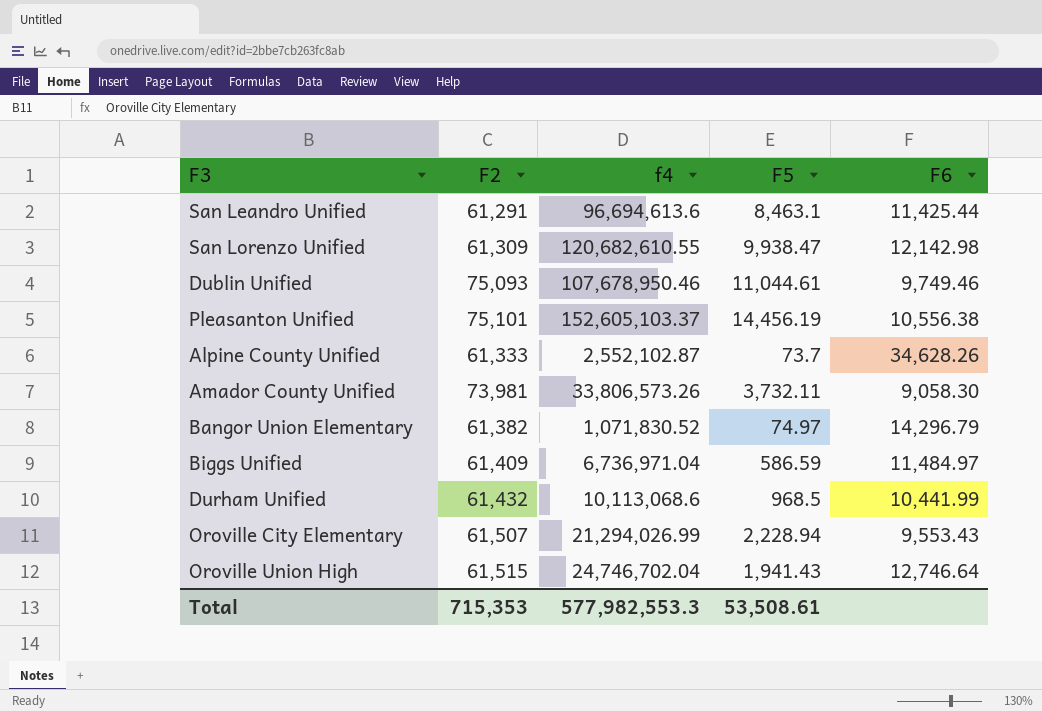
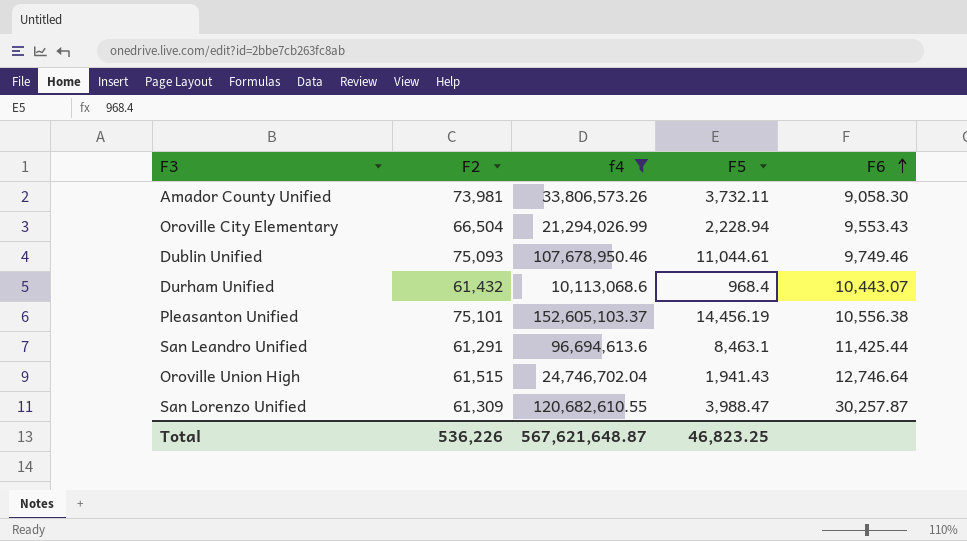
filter: none -> f4 >= 10,113,068.6
row order: none -> F6 ascending
Oroville City Elementary | F2: 61,507 -> 66,504
Durham Unified | F5: 968.5 -> 968.4
Durham Unified | F6: 10,441.99 -> 10,443.07
San Lorenzo Unified | F5: 9,938.47 -> 3,988.47
San Lorenzo Unified | F6: 12,142.98 -> 30,257.87
Total | F2: 715,353 -> 536,226
Total | f4: 577,982,553.3 -> 567,621,648.87
Total | F5: 53,508.61 -> 46,823.25

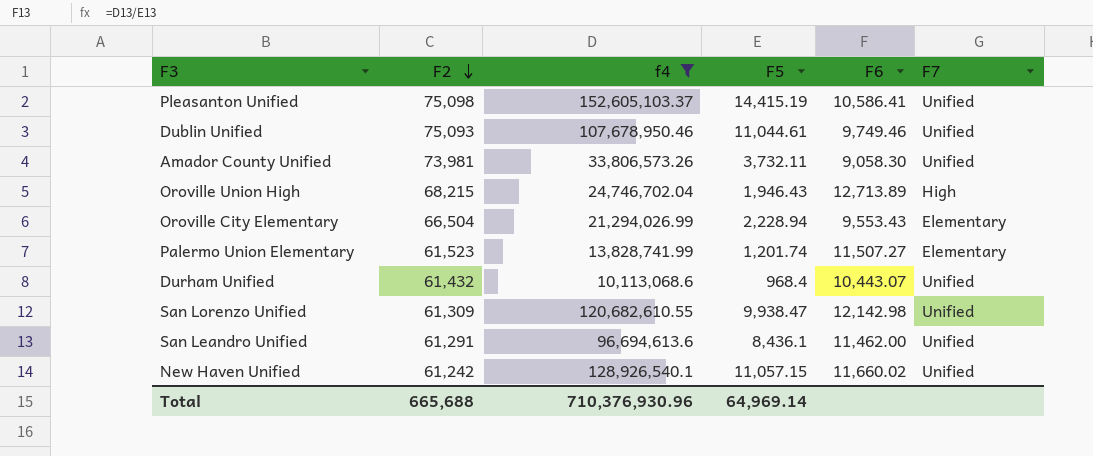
row order: F6 ascending -> F2 descending
column F7 | position: none -> 6
Pleasanton Unified | F2: 75,101 -> 75,098
Pleasanton Unified | F5: 14,456.19 -> 14,415.19
Pleasanton Unified | F6: 10,556.38 -> 10,586.41
Oroville Union High | F2: 61,515 -> 68,215
Oroville Union High | F5: 1,941.43 -> 1,946.43
Oroville Union High | F6: 12,746.64 -> 12,713.89
row Palermo Union Elementary: none -> 61,523 | 13,828,741.99 | 1,201.74 | 11,507.27 | Elementary
San Lorenzo Unified | F5: 3,988.47 -> 9,938.47
San Lorenzo Unified | F6: 30,257.87 -> 12,142.98
San Leandro Unified | F5: 8,463.1 -> 8,436.1
San Leandro Unified | F6: 11,425.44 -> 11,462.00
row New Haven Unified: none -> 61,242 | 128,926,540.1 | 11,057.15 | 11,660.02 | Unified
Total | F2: 536,226 -> 665,688
Total | f4: 567,621,648.87 -> 710,376,930.96
Total | F5: 46,823.25 -> 64,969.14

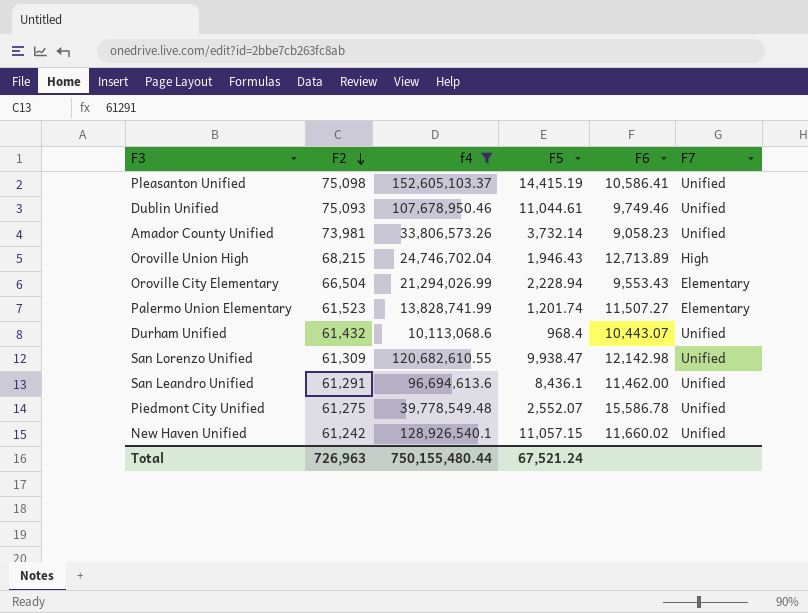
Amador County Unified | F5: 3,732.11 -> 3,732.14
Amador County Unified | F6: 9,058.30 -> 9,058.23
row Piedmont City Unified: none -> 61,275 | 39,778,549.48 | 2,552.07 | 15,586.78 | Unified
Total | F2: 665,688 -> 726,963
Total | f4: 710,376,930.96 -> 750,155,480.44
Total | F5: 64,969.14 -> 67,521.24

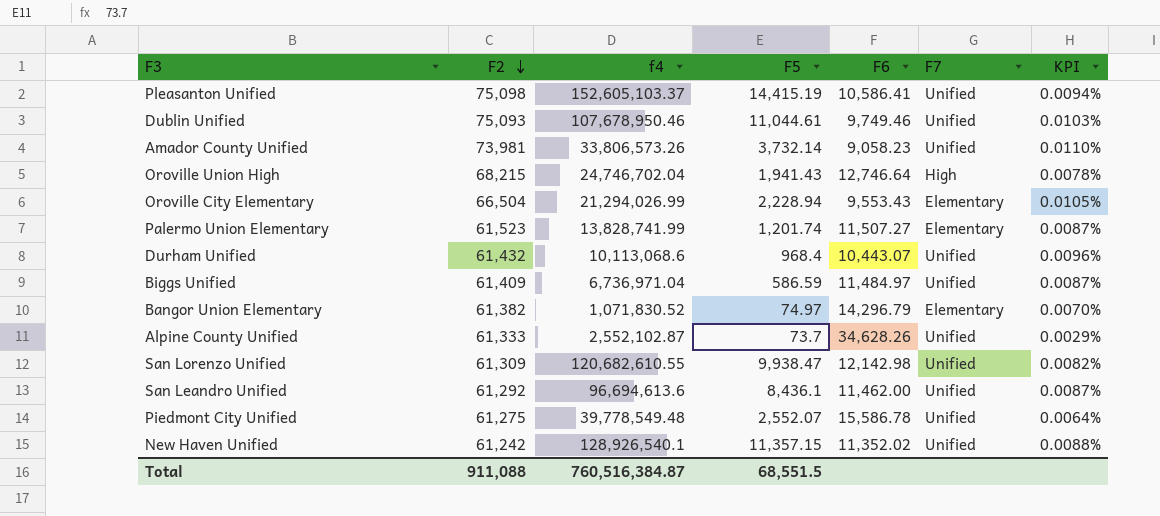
filter: f4 >= 10,113,068.6 -> none
column KPI | formula: none -> [F5] / [f4]
Oroville Union High | F5: 1,946.43 -> 1,941.43
Oroville Union High | F6: 12,713.89 -> 12,746.64
San Leandro Unified | F2: 61,291 -> 61,292
New Haven Unified | F5: 11,057.15 -> 11,357.15
New Haven Unified | F6: 11,660.02 -> 11,352.02
Total | F2: 726,963 -> 911,088
Total | f4: 750,155,480.44 -> 760,516,384.87
Total | F5: 67,521.24 -> 68,551.5

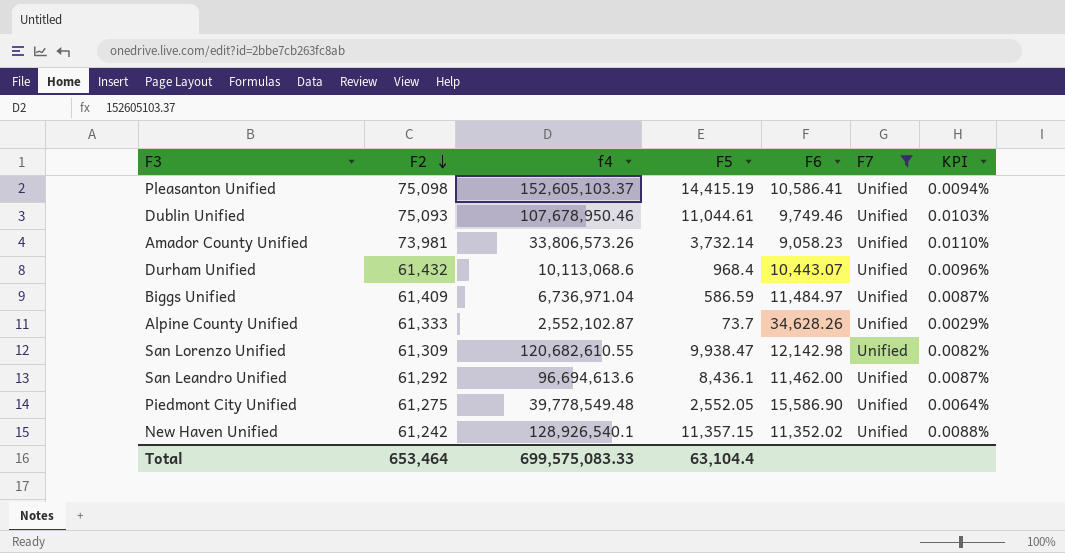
filter: none -> F7 = Unified
Piedmont City Unified | F5: 2,552.07 -> 2,552.05
Piedmont City Unified | F6: 15,586.78 -> 15,586.90
Total | F2: 911,088 -> 653,464
Total | f4: 760,516,384.87 -> 699,575,083.33
Total | F5: 68,551.5 -> 63,104.4

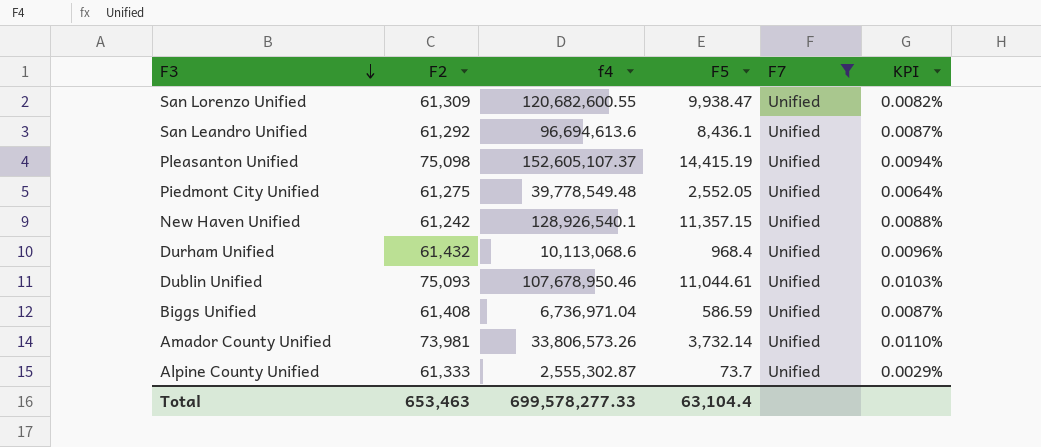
row order: F2 descending -> F3 descending
column F6 | formula: [f4] / [F5] -> none
San Lorenzo Unified | f4: 120,682,610.55 -> 120,682,600.55
Pleasanton Unified | f4: 152,605,103.37 -> 152,605,107.37
Biggs Unified | F2: 61,409 -> 61,408
Alpine County Unified | f4: 2,552,102.87 -> 2,555,302.87
Total | F2: 653,464 -> 653,463
Total | f4: 699,575,083.33 -> 699,578,277.33

